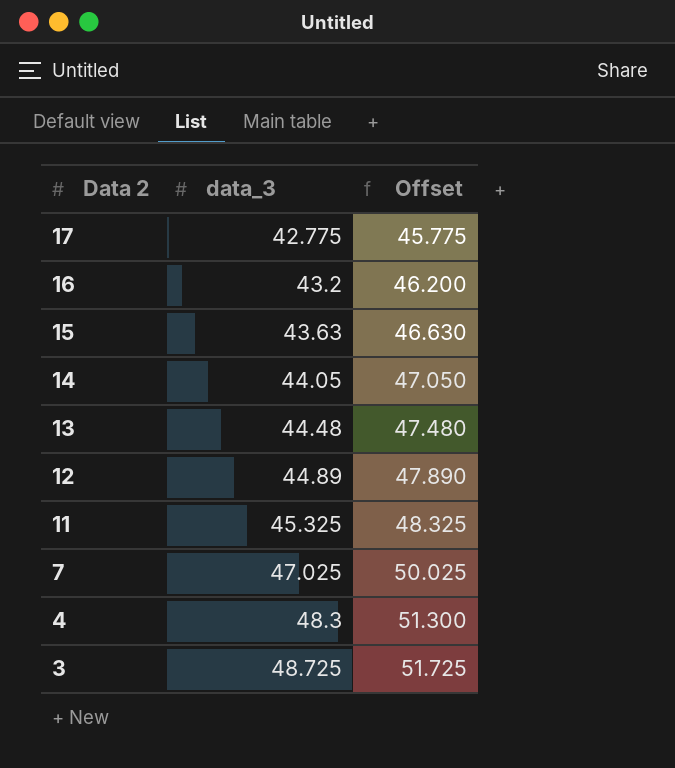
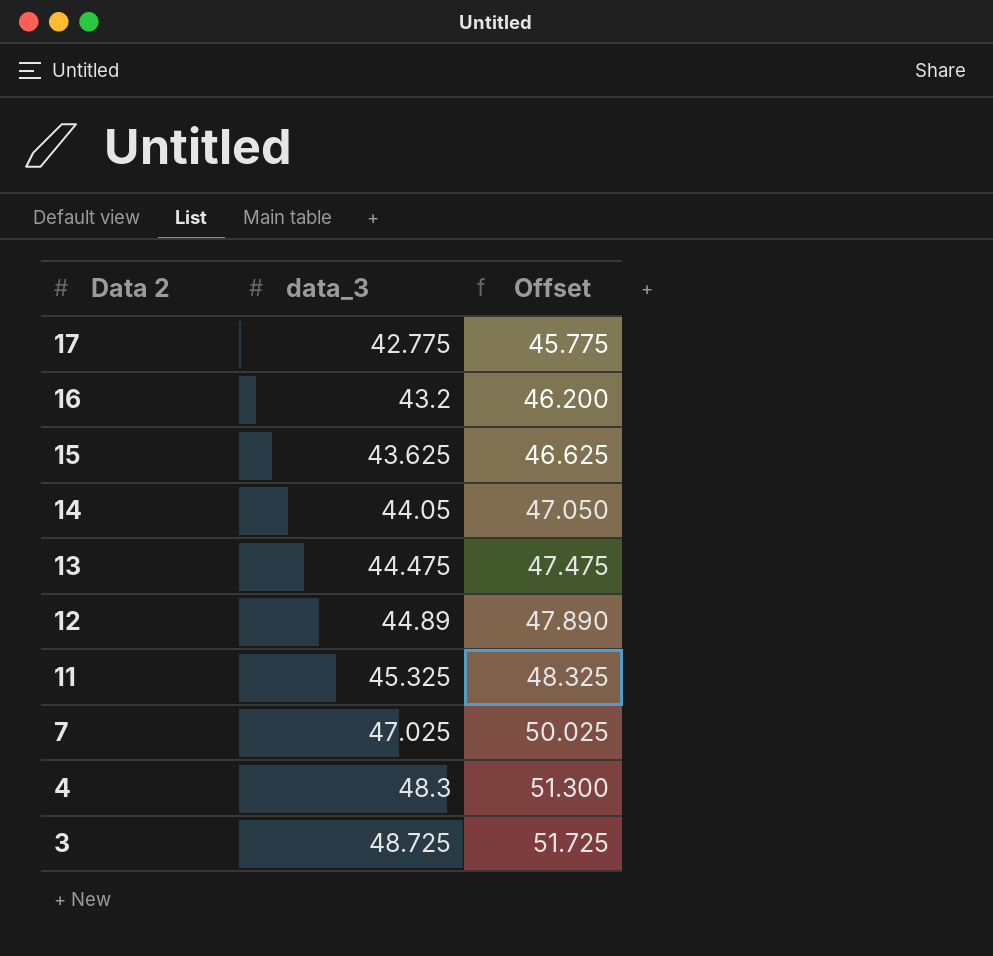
15 | data_3: 43.63 -> 43.625
15 | Offset: 46.630 -> 46.625
13 | data_3: 44.48 -> 44.475
13 | Offset: 47.480 -> 47.475

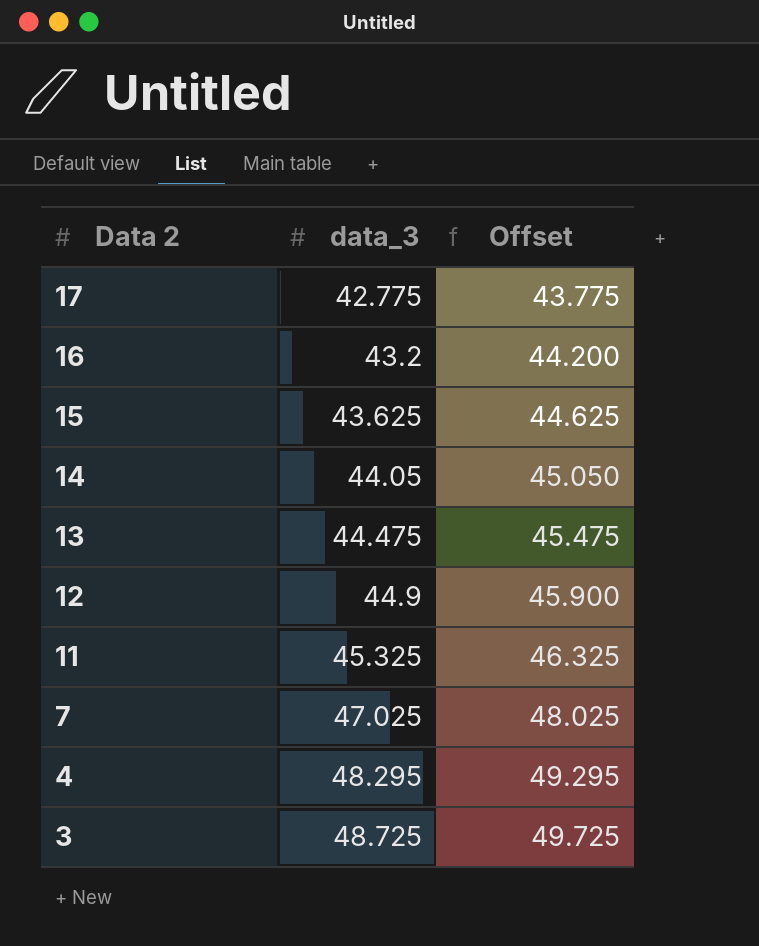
column Offset | formula: [data_3] + 3 -> [data_3] + 1
12 | data_3: 44.89 -> 44.9
4 | data_3: 48.3 -> 48.295

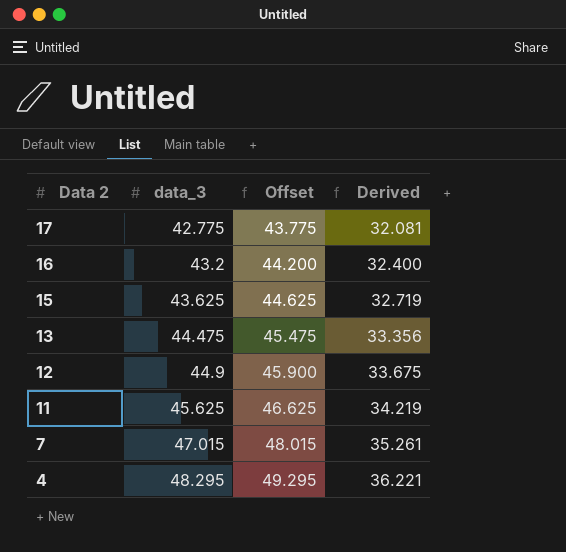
column Derived | formula: none -> [data_3] * 0.75
row 14: 44.05 | 45.050 -> none
row 3: 48.725 | 49.725 -> none
11 | data_3: 45.325 -> 45.625
11 | Offset: 46.325 -> 46.625
7 | data_3: 47.025 -> 47.015
7 | Offset: 48.025 -> 48.015

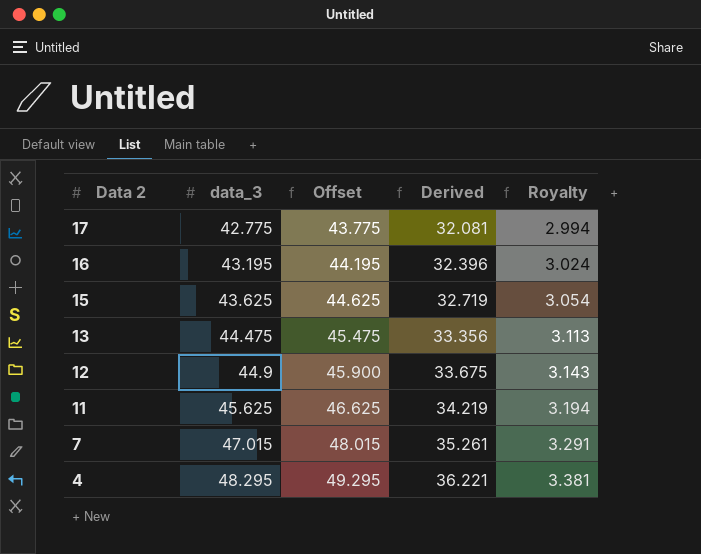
column Royalty | formula: none -> [data_3] * 0.07
16 | data_3: 43.2 -> 43.195
16 | Offset: 44.200 -> 44.195
16 | Derived: 32.400 -> 32.396

